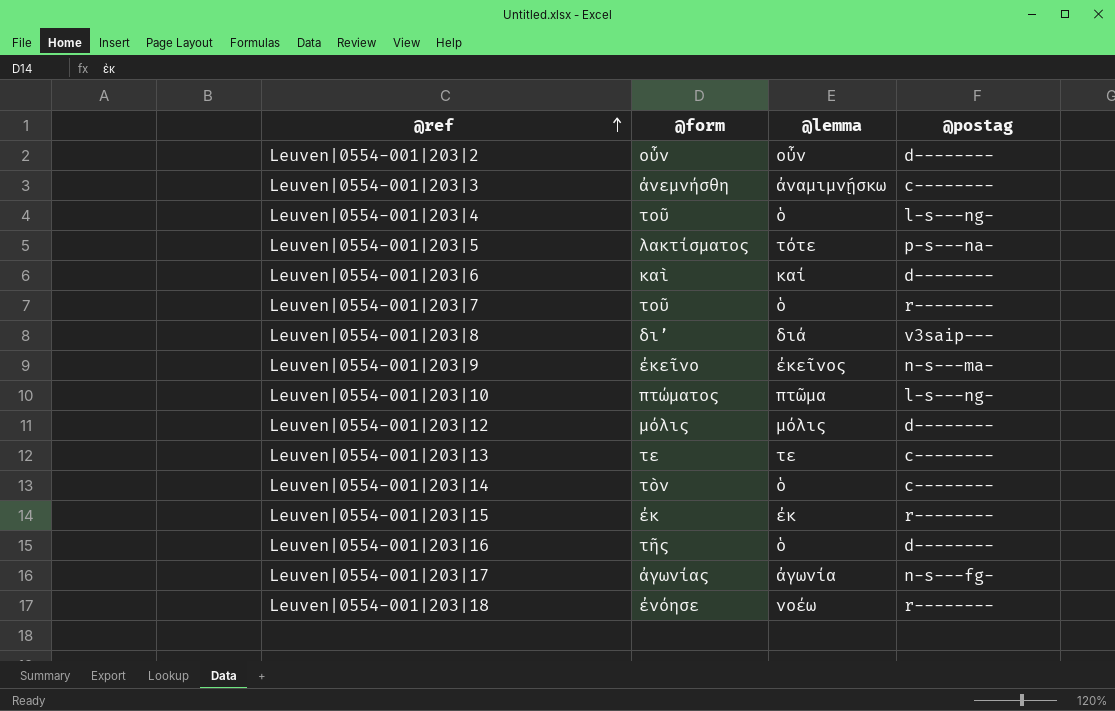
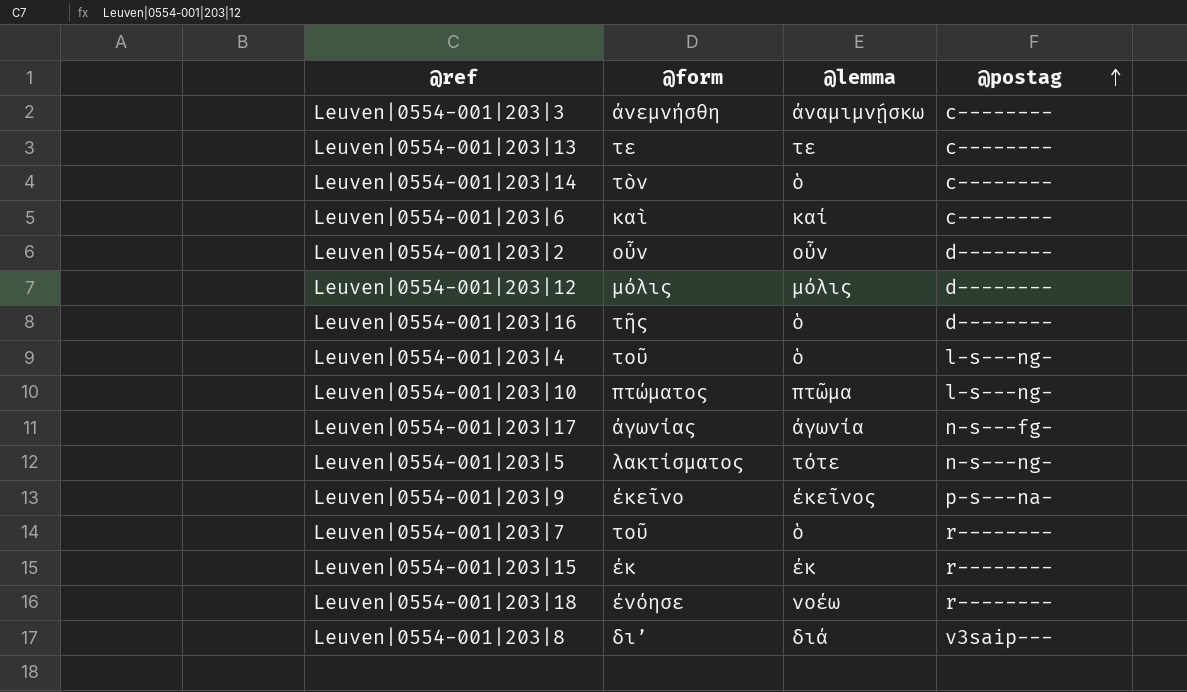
row order: @ref ascending -> @postag ascending
Leuven|0554-001|203|6 | @postag: d-------- -> c--------
Leuven|0554-001|203|5 | @postag: p-s---na- -> n-s---ng-
Leuven|0554-001|203|9 | @postag: n-s---ma- -> p-s---na-

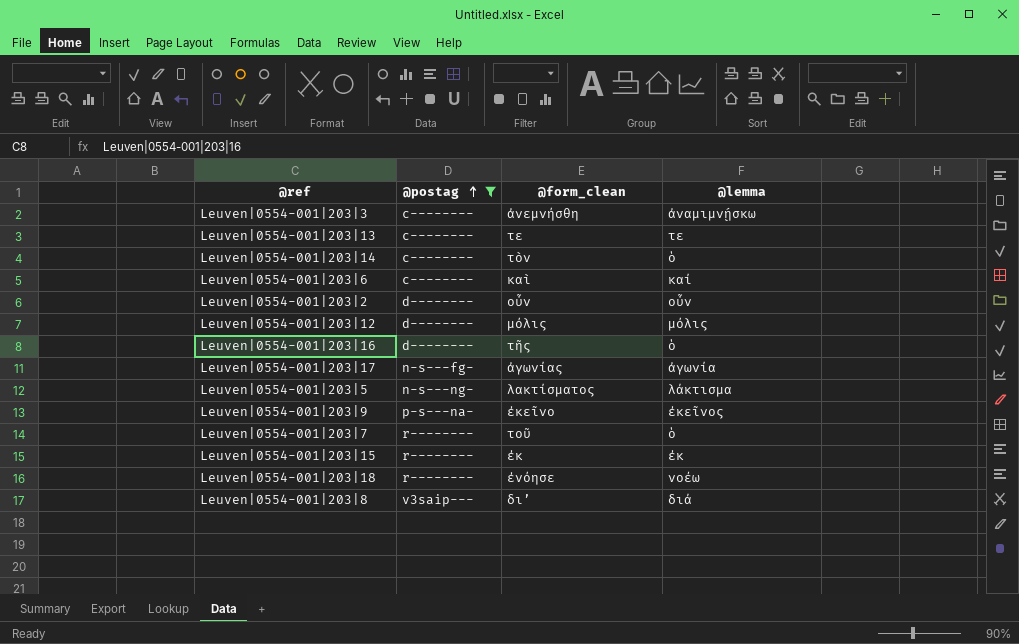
filter: none -> @postag != l-s---ng-
column @postag | position: 4 -> 2
column name: @form -> @form_clean
Leuven|0554-001|203|5 | @lemma: τότε -> λάκτισμα

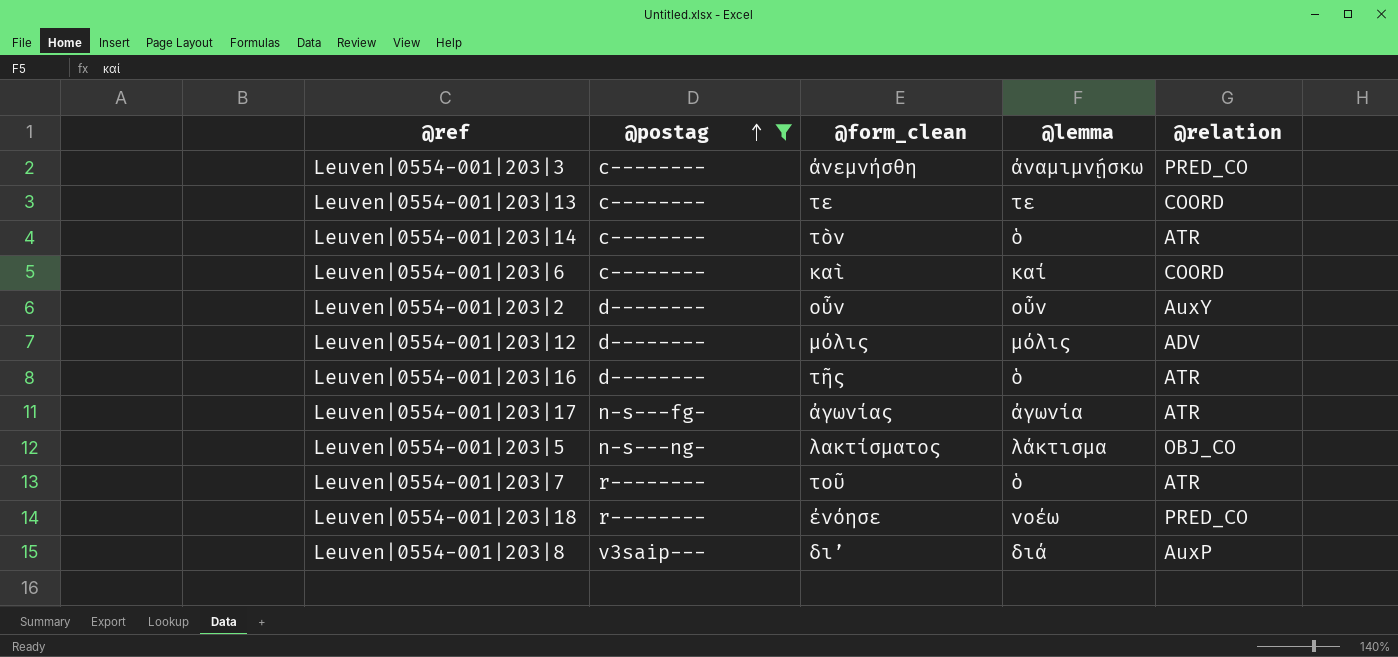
column @relation | position: none -> 5
row Leuven|0554-001|203|9: p-s---na- | ἐκεῖνο | ἐκεῖνος -> none
row Leuven|0554-001|203|15: r-------- | ἐκ | ἐκ -> none

